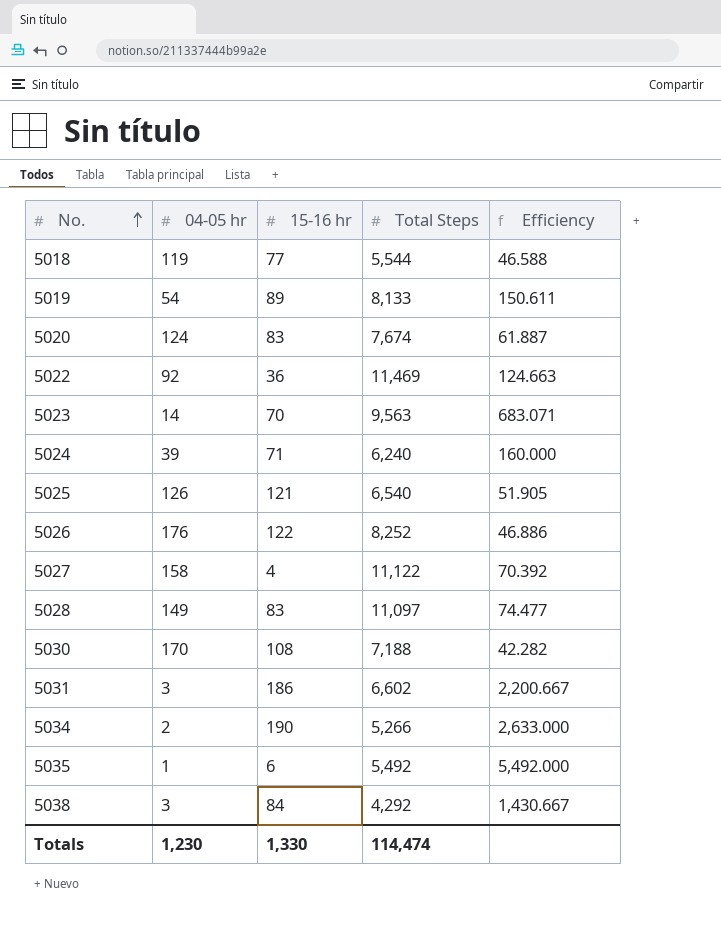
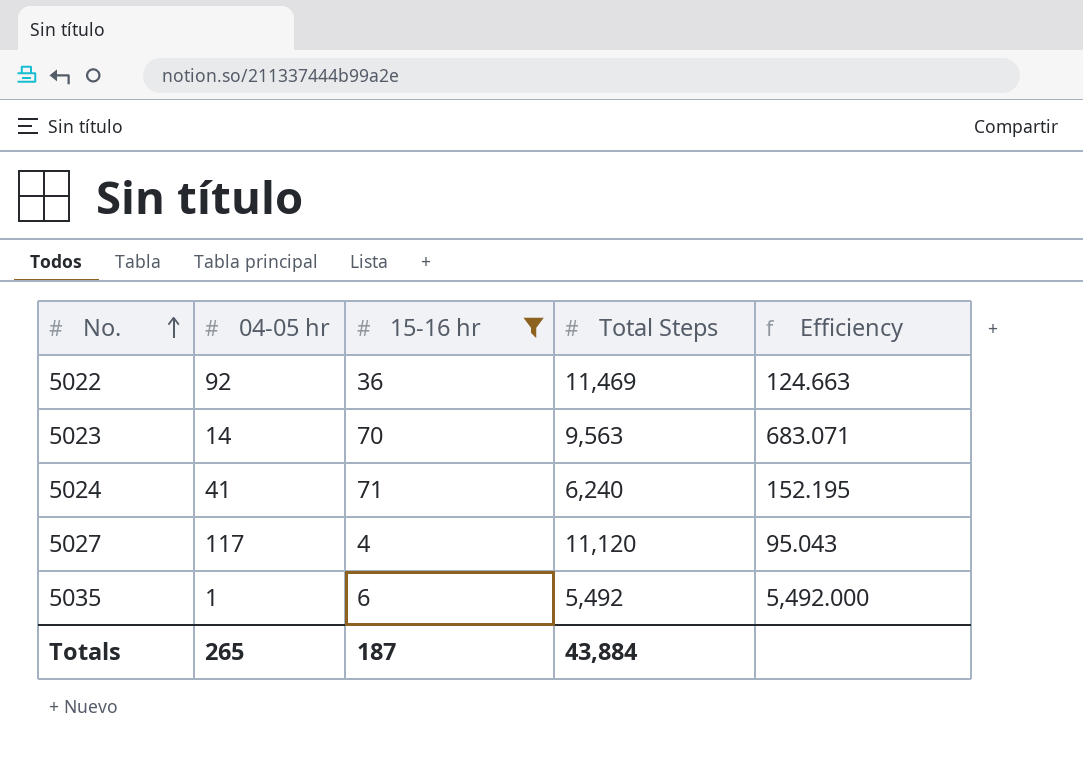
filter: none -> 15-16 hr <= 71
5024 | 04-05 hr: 39 -> 41
5024 | Efficiency: 160.000 -> 152.195
5027 | 04-05 hr: 158 -> 117
5027 | Total Steps: 11,122 -> 11,120
5027 | Efficiency: 70.392 -> 95.043
Totals | 04-05 hr: 1,230 -> 265
Totals | 15-16 hr: 1,330 -> 187
Totals | Total Steps: 114,474 -> 43,884

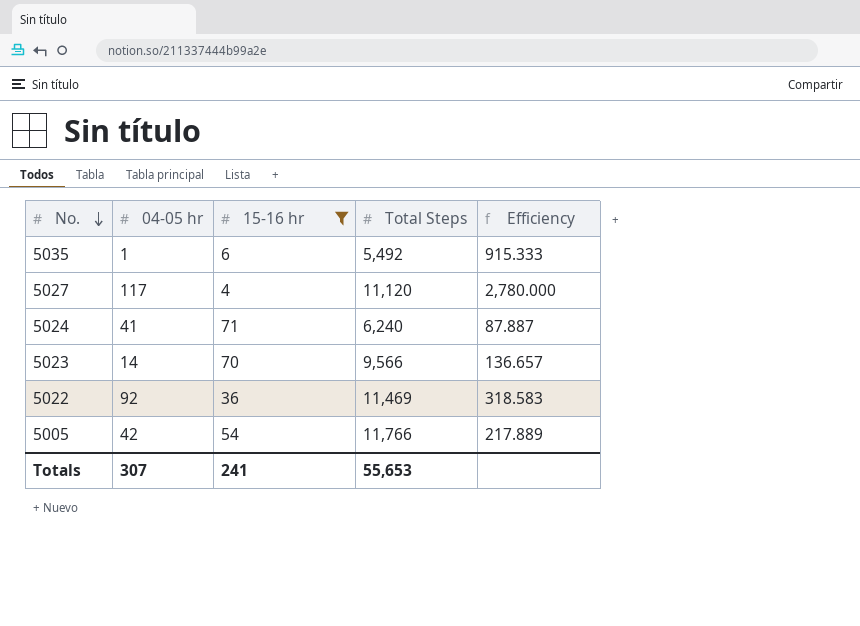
row order: No. ascending -> No. descending
column Efficiency | formula: [Total Steps] / [04-05 hr] -> [Total Steps] / [15-16 hr]
5023 | Total Steps: 9,563 -> 9,566
row 5005: none -> 42 | 54 | 11,766 | 217.889
Totals | 04-05 hr: 265 -> 307
Totals | 15-16 hr: 187 -> 241
Totals | Total Steps: 43,884 -> 55,653

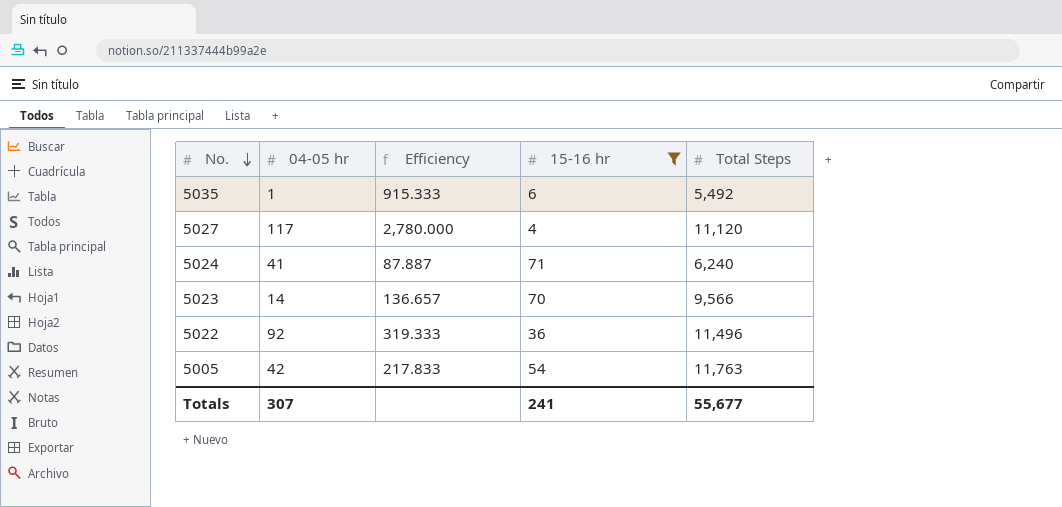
column Efficiency | position: 5 -> 3
5022 | Efficiency: 318.583 -> 319.333
5022 | Total Steps: 11,469 -> 11,496
5005 | Efficiency: 217.889 -> 217.833
5005 | Total Steps: 11,766 -> 11,763
Totals | Total Steps: 55,653 -> 55,677

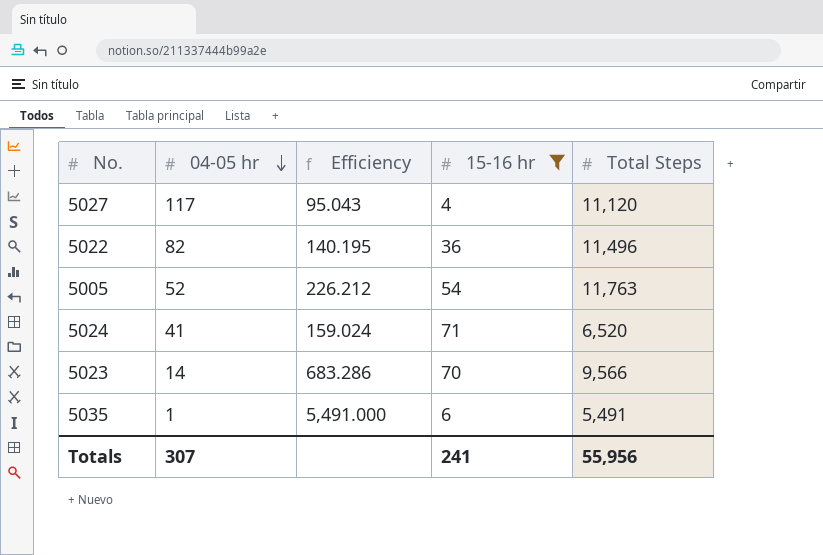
row order: No. descending -> 04-05 hr descending
column Efficiency | formula: [Total Steps] / [15-16 hr] -> [Total Steps] / [04-05 hr]
5022 | 04-05 hr: 92 -> 82
5005 | 04-05 hr: 42 -> 52
5024 | Total Steps: 6,240 -> 6,520
5035 | Total Steps: 5,492 -> 5,491
Totals | Total Steps: 55,677 -> 55,956

